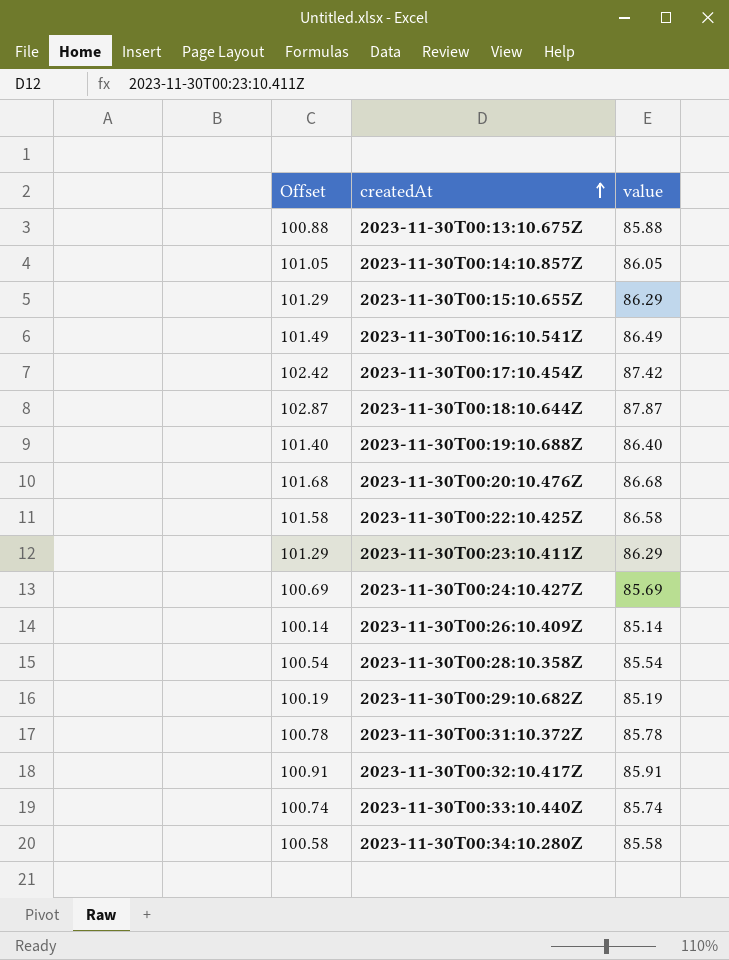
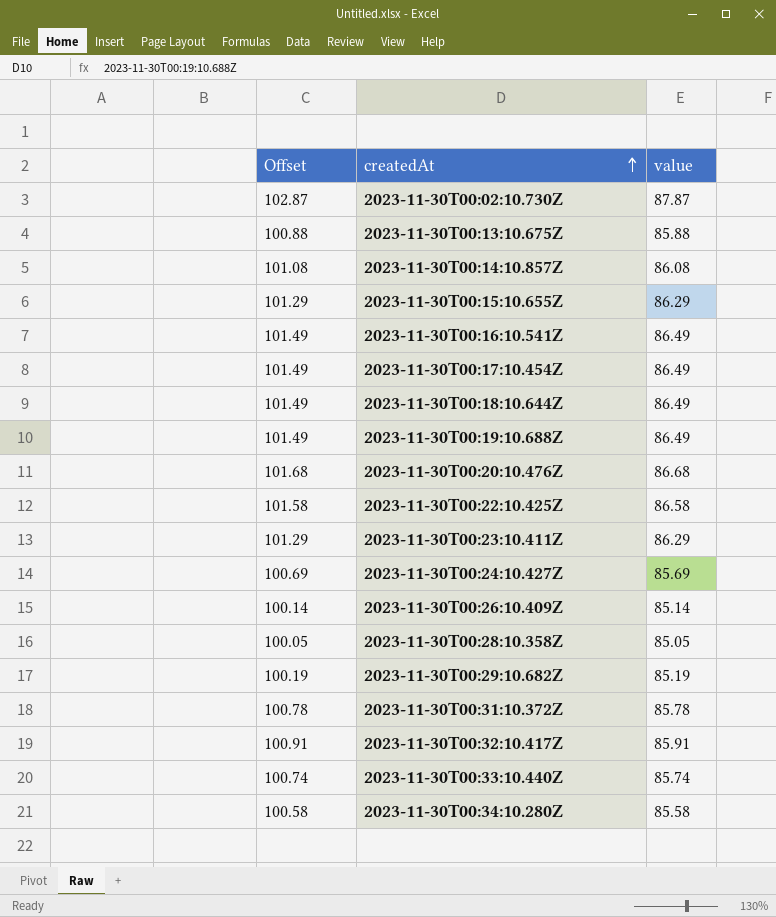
row 2023-11-30T00:02:10.730Z: none -> 102.87 | 87.87
2023-11-30T00:14:10.857Z | Offset: 101.05 -> 101.08
2023-11-30T00:14:10.857Z | value: 86.05 -> 86.08
2023-11-30T00:17:10.454Z | Offset: 102.42 -> 101.49
2023-11-30T00:17:10.454Z | value: 87.42 -> 86.49
2023-11-30T00:18:10.644Z | Offset: 102.87 -> 101.49
2023-11-30T00:18:10.644Z | value: 87.87 -> 86.49
2023-11-30T00:19:10.688Z | Offset: 101.40 -> 101.49
2023-11-30T00:19:10.688Z | value: 86.40 -> 86.49
2023-11-30T00:28:10.358Z | Offset: 100.54 -> 100.05
2023-11-30T00:28:10.358Z | value: 85.54 -> 85.05

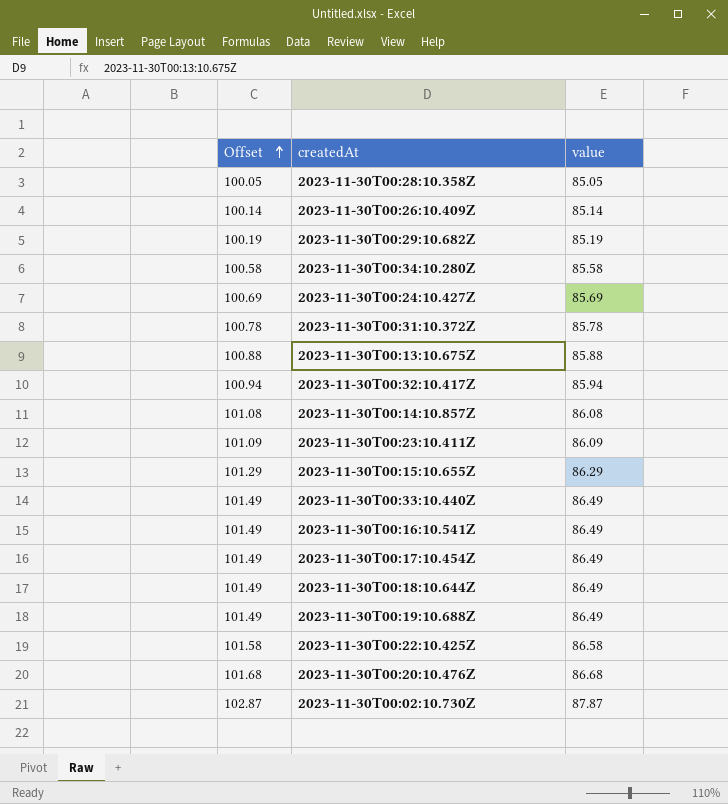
row order: createdAt ascending -> Offset ascending
2023-11-30T00:32:10.417Z | Offset: 100.91 -> 100.94
2023-11-30T00:32:10.417Z | value: 85.91 -> 85.94
2023-11-30T00:23:10.411Z | Offset: 101.29 -> 101.09
2023-11-30T00:23:10.411Z | value: 86.29 -> 86.09
2023-11-30T00:33:10.440Z | Offset: 100.74 -> 101.49
2023-11-30T00:33:10.440Z | value: 85.74 -> 86.49

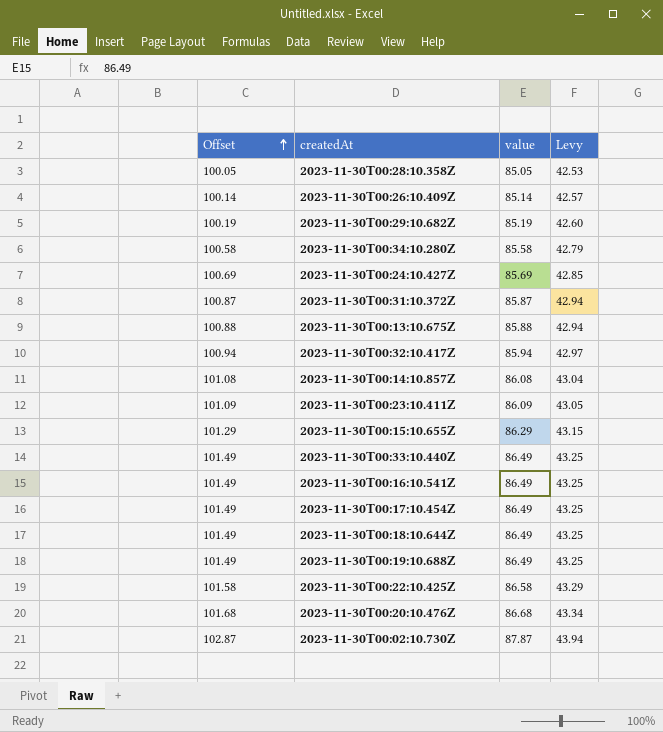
column Levy | formula: none -> [value] * 0.5
2023-11-30T00:31:10.372Z | Offset: 100.78 -> 100.87
2023-11-30T00:31:10.372Z | value: 85.78 -> 85.87

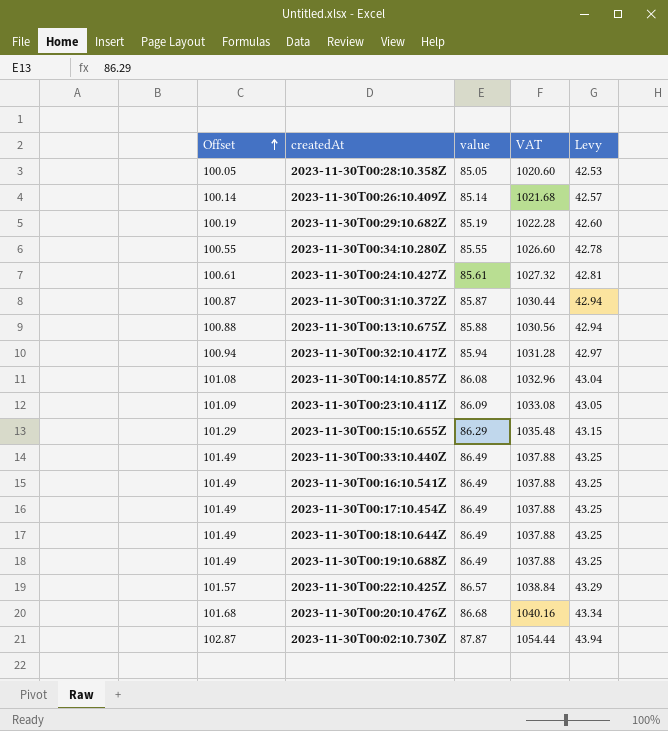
column VAT | formula: none -> [value] * 12
2023-11-30T00:34:10.280Z | Offset: 100.58 -> 100.55
2023-11-30T00:34:10.280Z | value: 85.58 -> 85.55
2023-11-30T00:34:10.280Z | Levy: 42.79 -> 42.78
2023-11-30T00:24:10.427Z | Offset: 100.69 -> 100.61
2023-11-30T00:24:10.427Z | value: 85.69 -> 85.61
2023-11-30T00:24:10.427Z | Levy: 42.85 -> 42.81
2023-11-30T00:22:10.425Z | Offset: 101.58 -> 101.57
2023-11-30T00:22:10.425Z | value: 86.58 -> 86.57

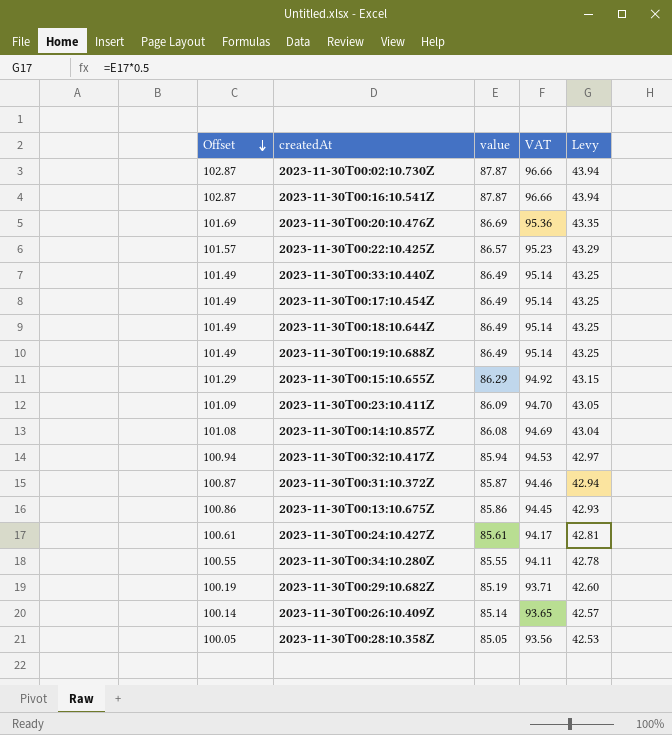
row order: Offset ascending -> Offset descending
column VAT | formula: [value] * 12 -> [value] * 1.1
2023-11-30T00:16:10.541Z | Offset: 101.49 -> 102.87
2023-11-30T00:16:10.541Z | value: 86.49 -> 87.87
2023-11-30T00:16:10.541Z | Levy: 43.25 -> 43.94
2023-11-30T00:20:10.476Z | Offset: 101.68 -> 101.69
2023-11-30T00:20:10.476Z | value: 86.68 -> 86.69
2023-11-30T00:20:10.476Z | Levy: 43.34 -> 43.35
2023-11-30T00:13:10.675Z | Offset: 100.88 -> 100.86
2023-11-30T00:13:10.675Z | value: 85.88 -> 85.86
2023-11-30T00:13:10.675Z | Levy: 42.94 -> 42.93

